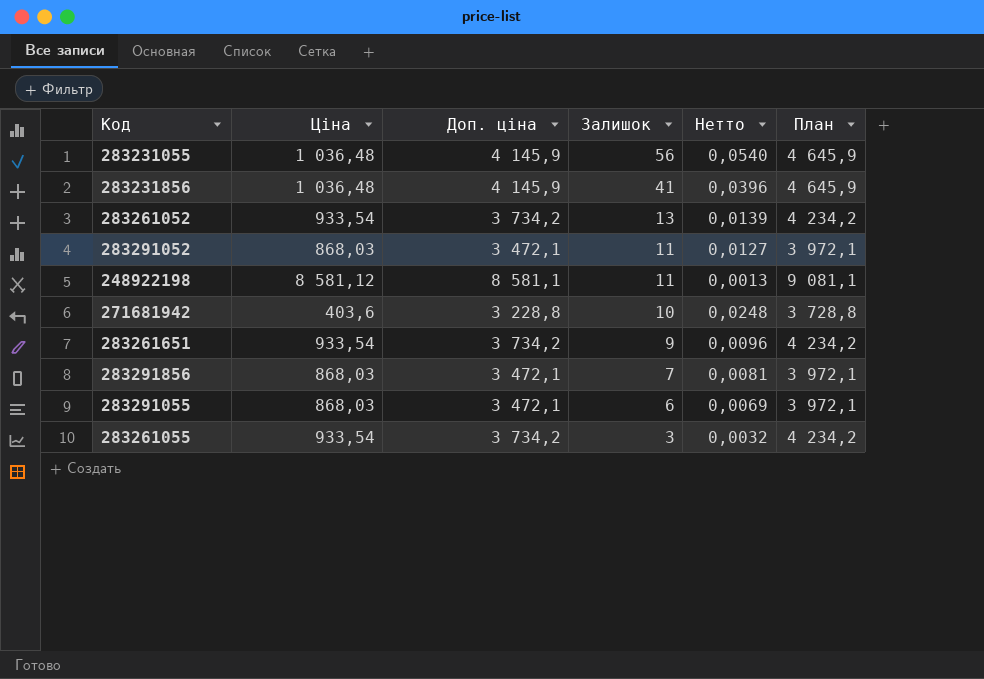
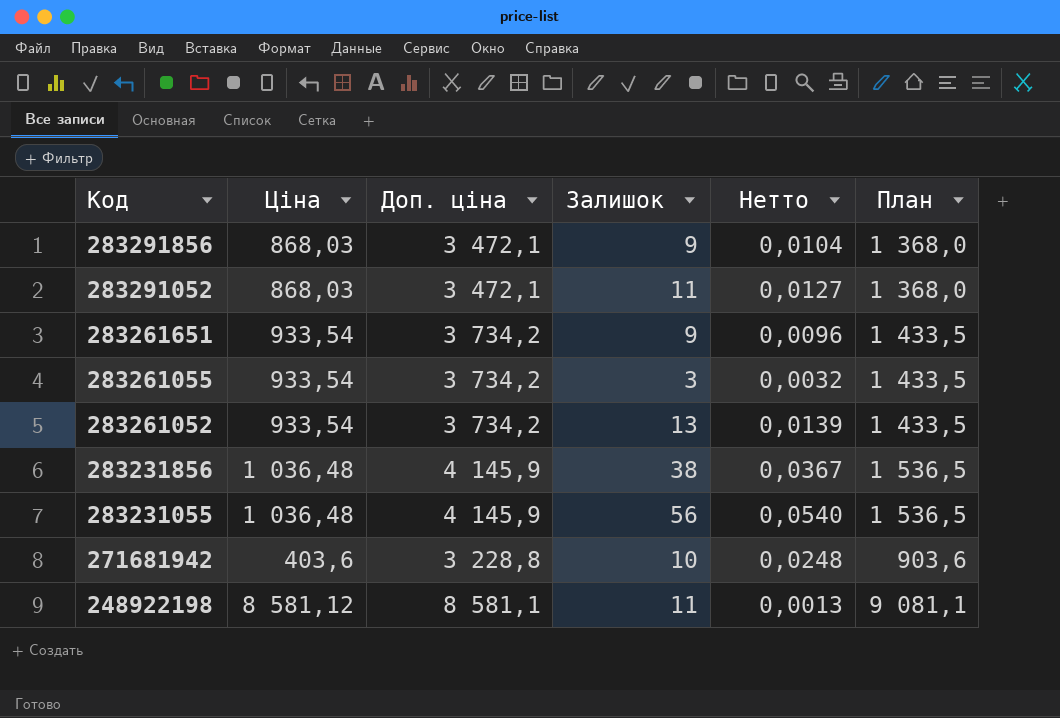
row order: Залишок descending -> Код descending
column План | formula: [Доп. ціна] + 500 -> [Ціна] + 500
row 283291055: 868,03 | 3 472,1 | 6 | 0,0069 | 3 972,1 -> none
283291856 | Залишок: 7 -> 9
283291856 | Нетто: 0,0081 -> 0,0104
283231856 | Залишок: 41 -> 38
283231856 | Нетто: 0,0396 -> 0,0367

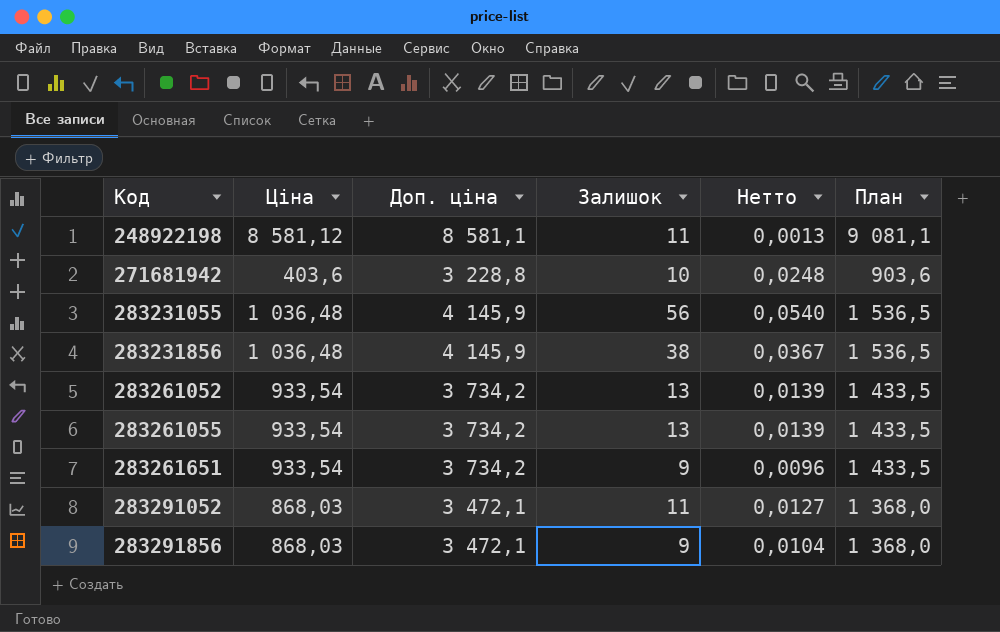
row order: Код descending -> Код ascending
283261055 | Залишок: 3 -> 13
283261055 | Нетто: 0,0032 -> 0,0139

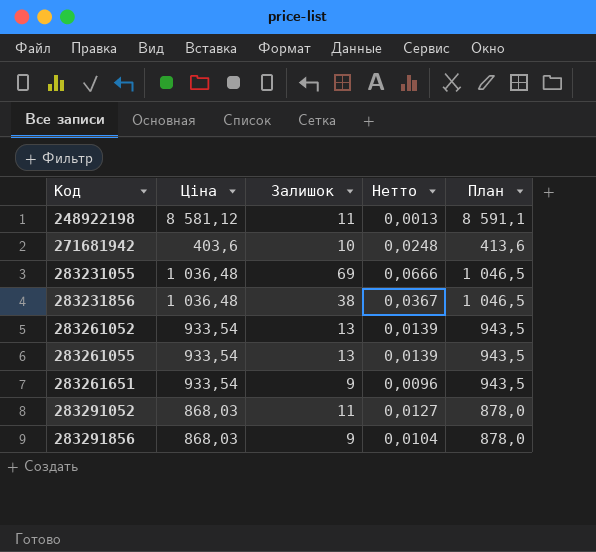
column Доп. ціна | position: 3 -> none
column План | formula: [Ціна] + 500 -> [Ціна] + 10
283231055 | Залишок: 56 -> 69
283231055 | Нетто: 0,0540 -> 0,0666

